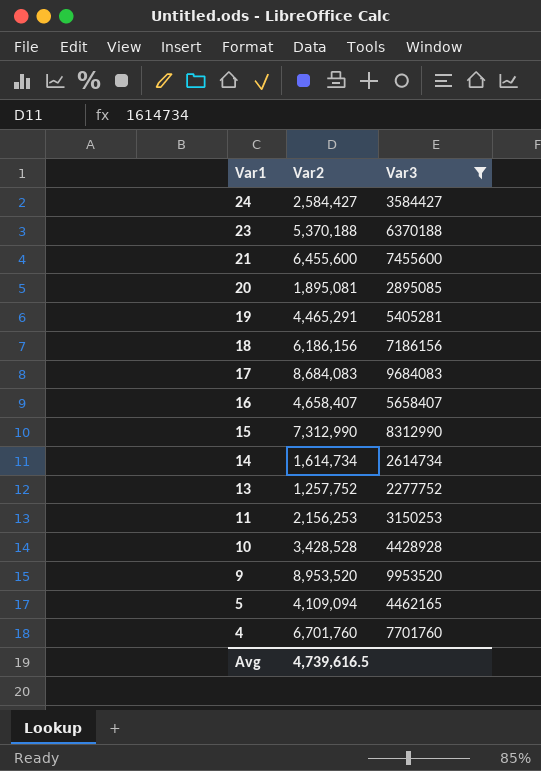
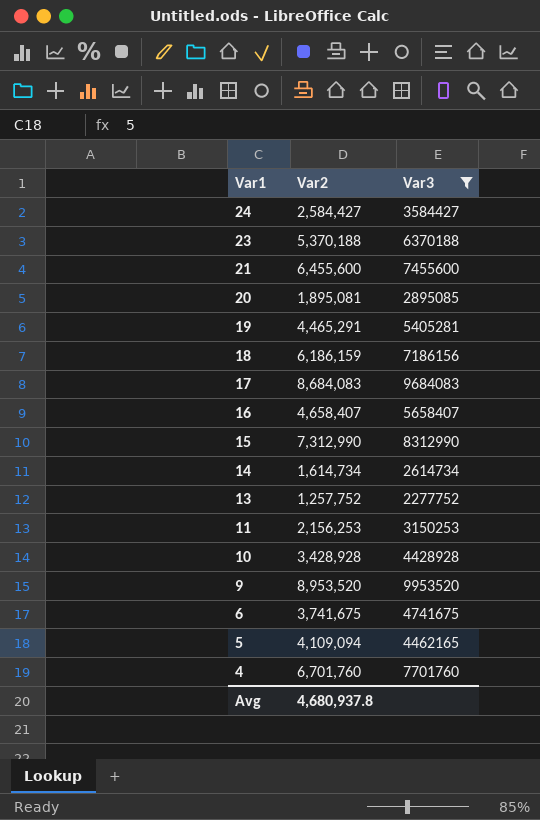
18 | Var2: 6,186,156 -> 6,186,159
10 | Var2: 3,428,528 -> 3,428,928
row 6: none -> 3,741,675 | 4741675
Avg | Var2: 4,739,616.5 -> 4,680,937.8

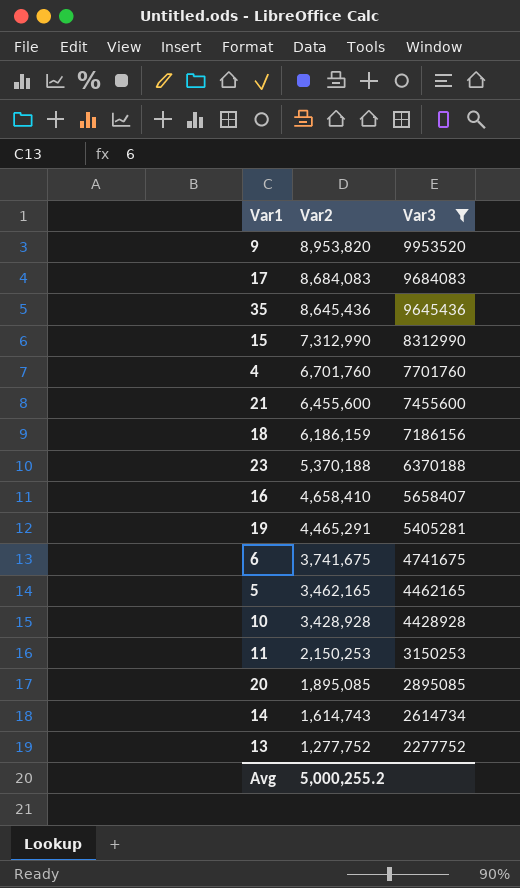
row order: Var1 descending -> Var2 descending
row 24: 2,584,427 | 3584427 -> none
9 | Var2: 8,953,520 -> 8,953,820
row 35: none -> 8,645,436 | 9645436
16 | Var2: 4,658,407 -> 4,658,410
5 | Var2: 4,109,094 -> 3,462,165
11 | Var2: 2,156,253 -> 2,150,253
20 | Var2: 1,895,081 -> 1,895,085
14 | Var2: 1,614,734 -> 1,614,743
13 | Var2: 1,257,752 -> 1,277,752
Avg | Var2: 4,680,937.8 -> 5,000,255.2

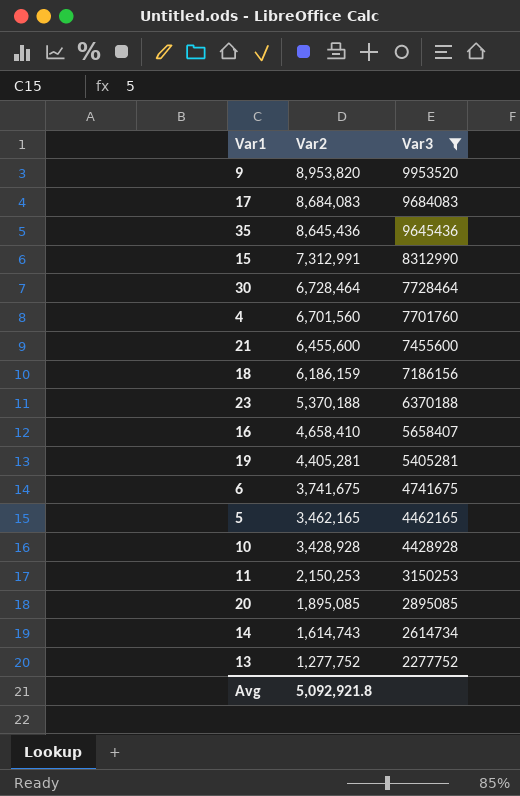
15 | Var2: 7,312,990 -> 7,312,991
row 30: none -> 6,728,464 | 7728464
4 | Var2: 6,701,760 -> 6,701,560
19 | Var2: 4,465,291 -> 4,405,281
Avg | Var2: 5,000,255.2 -> 5,092,921.8

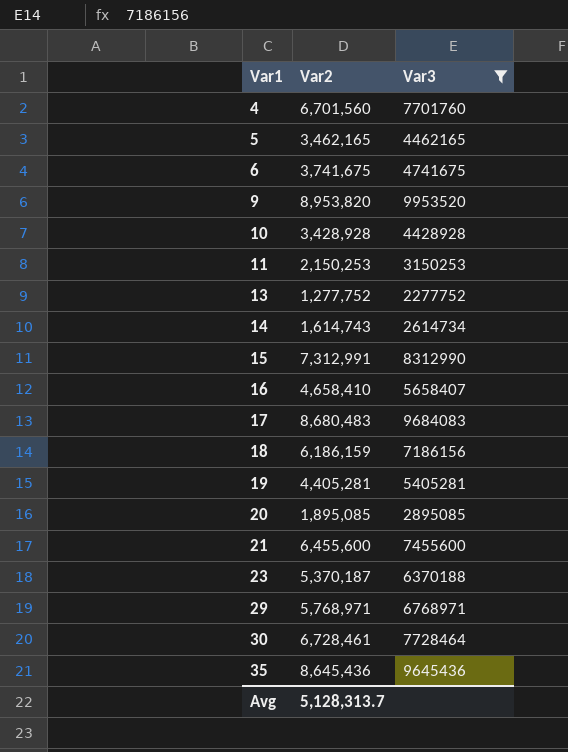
row order: Var2 descending -> Var1 ascending
17 | Var2: 8,684,083 -> 8,680,483
23 | Var2: 5,370,188 -> 5,370,187
row 29: none -> 5,768,971 | 6768971
30 | Var2: 6,728,464 -> 6,728,461
Avg | Var2: 5,092,921.8 -> 5,128,313.7

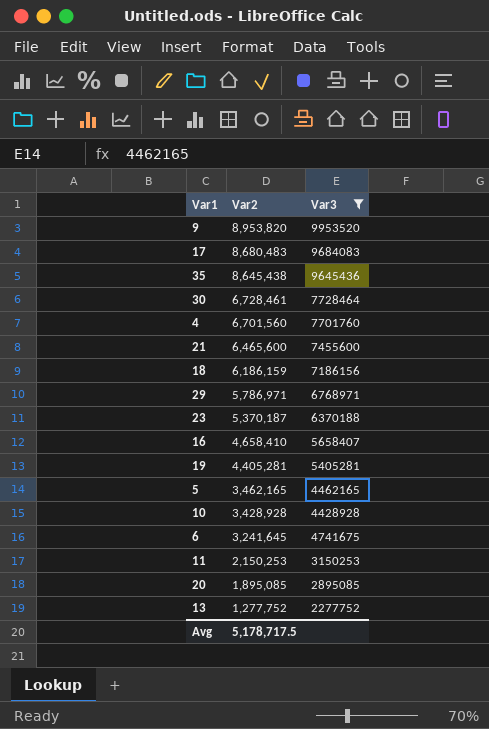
row order: Var1 ascending -> Var2 descending
row 14: 1,614,743 | 2614734 -> none
row 15: 7,312,991 | 8312990 -> none
35 | Var2: 8,645,436 -> 8,645,438
21 | Var2: 6,455,600 -> 6,465,600
29 | Var2: 5,768,971 -> 5,786,971
6 | Var2: 3,741,675 -> 3,241,645
Avg | Var2: 5,128,313.7 -> 5,178,717.5

